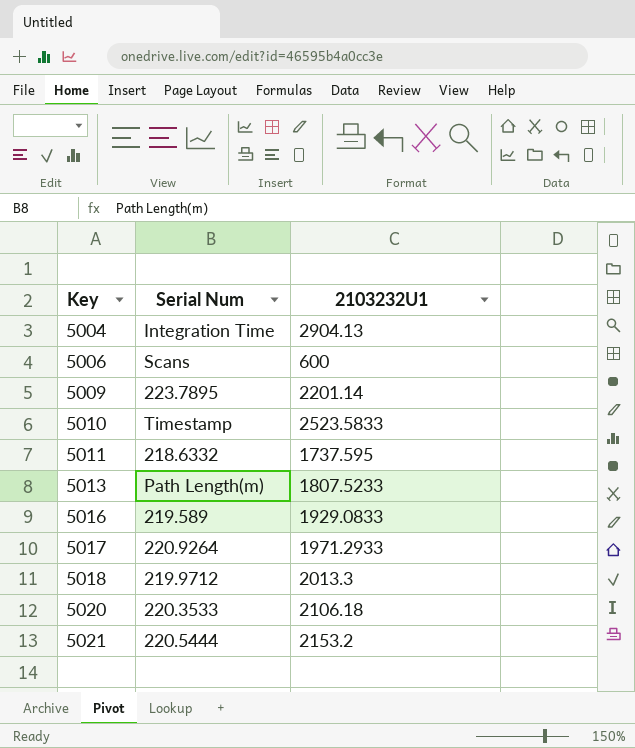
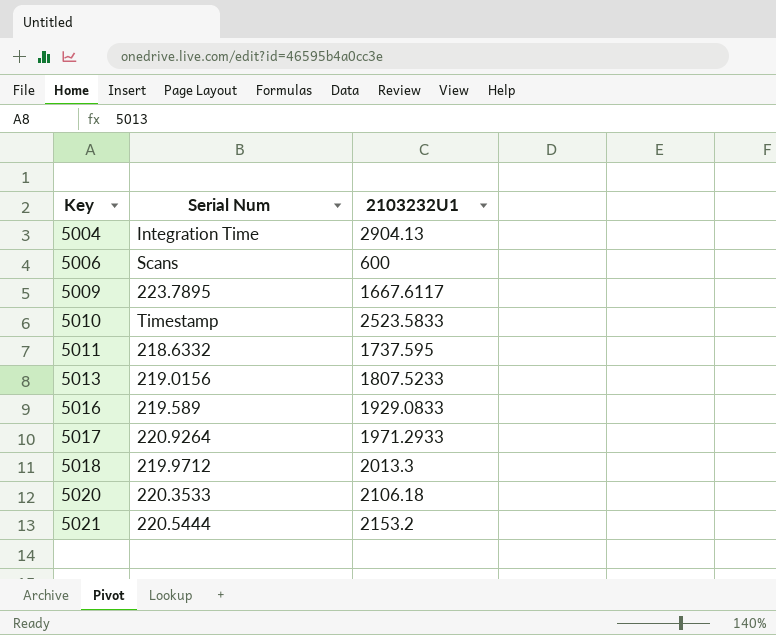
5009 | 2103232U1: 2201.14 -> 1667.6117
5013 | Serial Num: Path Length(m) -> 219.0156

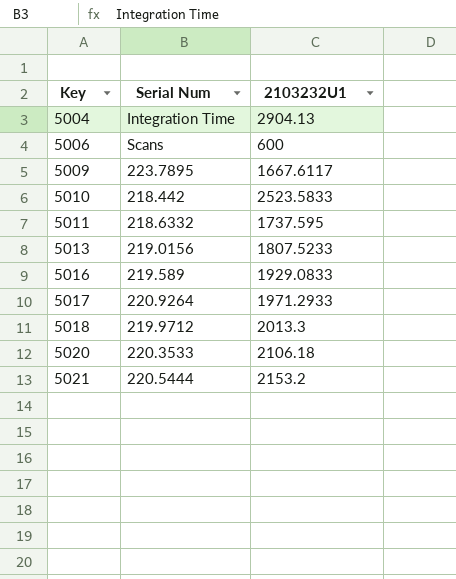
5010 | Serial Num: Timestamp -> 218.442

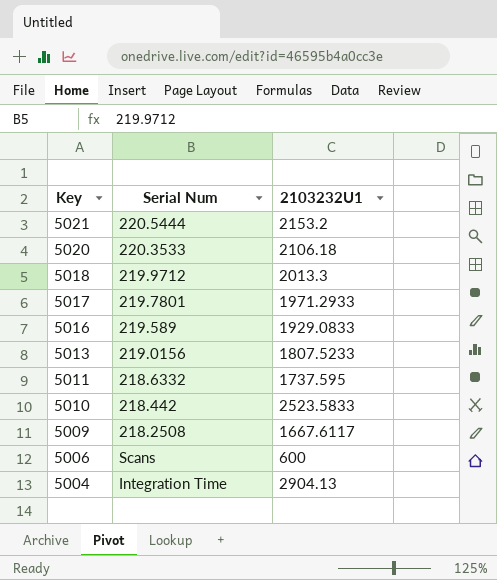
row order: Key ascending -> Key descending
5017 | Serial Num: 220.9264 -> 219.7801
5009 | Serial Num: 223.7895 -> 218.2508

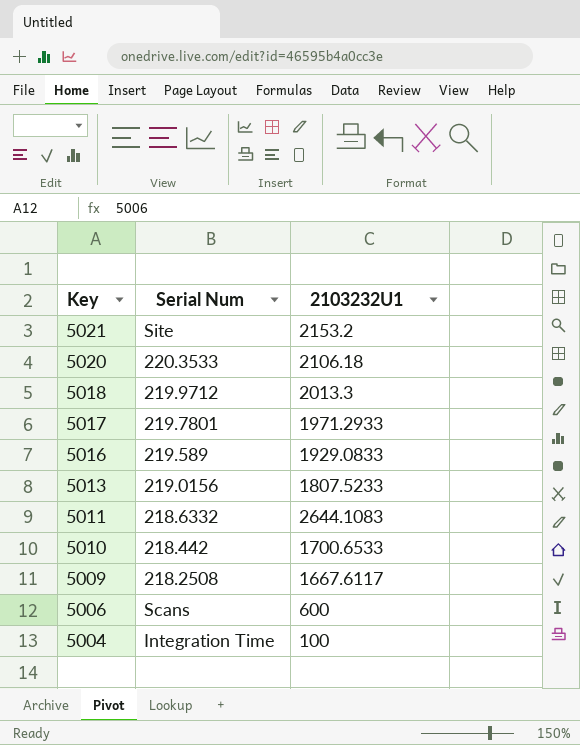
5021 | Serial Num: 220.5444 -> Site
5011 | 2103232U1: 1737.595 -> 2644.1083
5010 | 2103232U1: 2523.5833 -> 1700.6533
5004 | 2103232U1: 2904.13 -> 100

